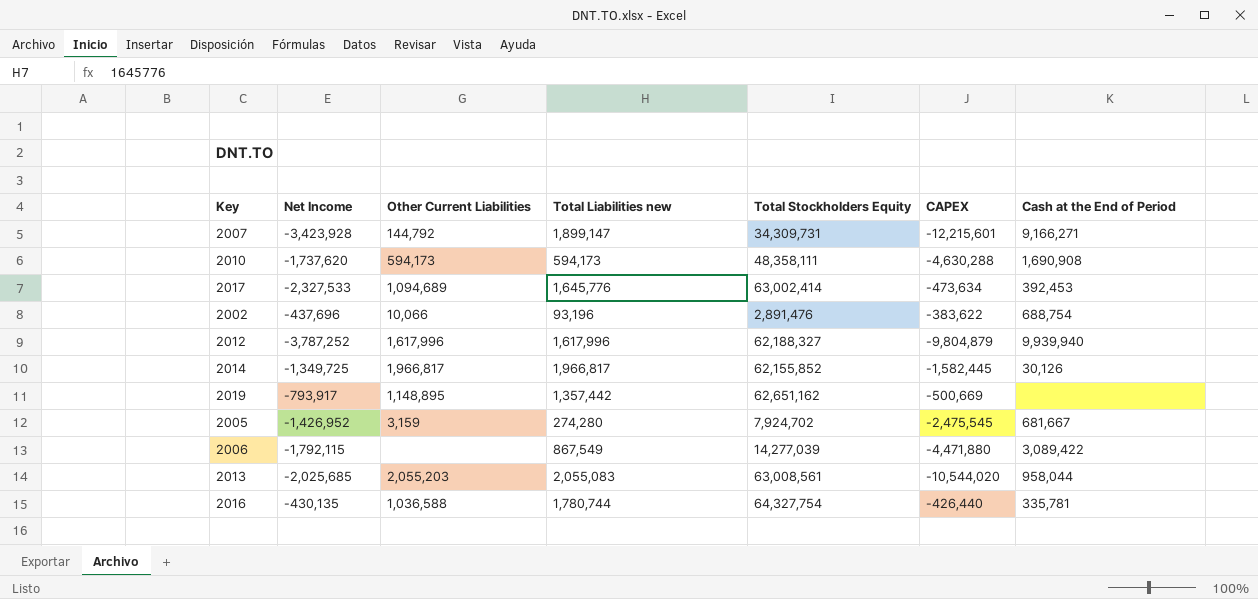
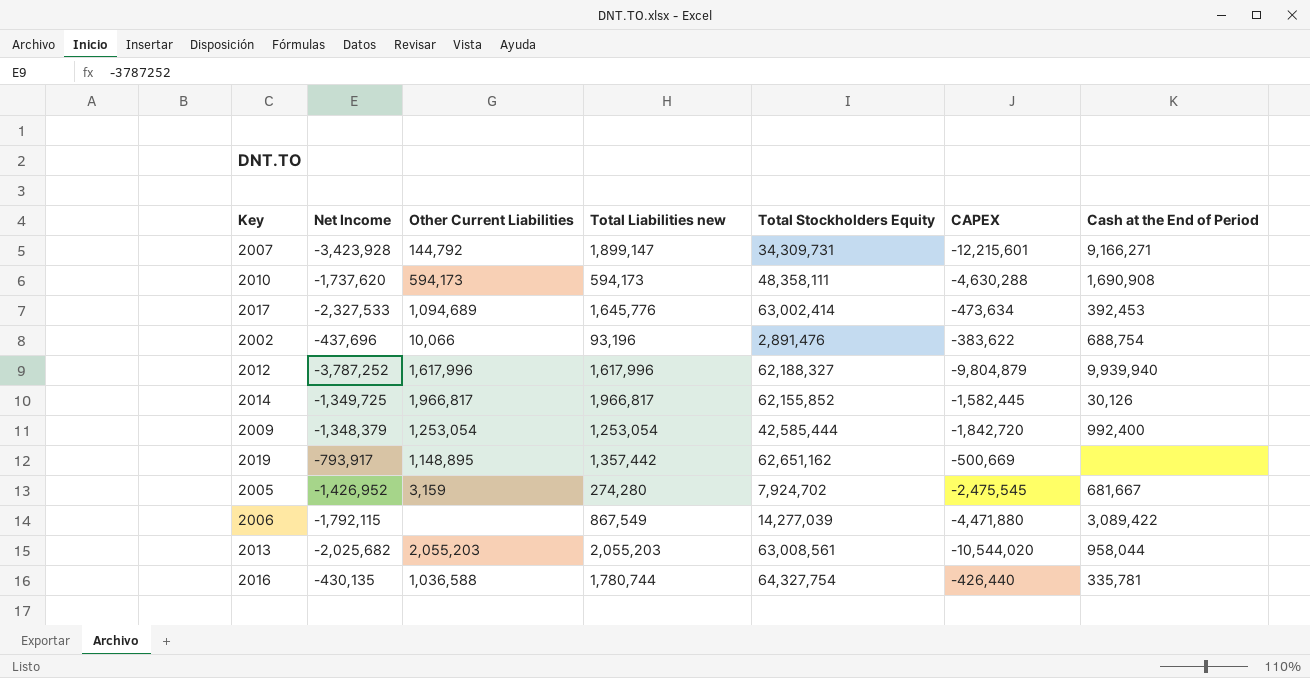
row 2009: none -> -1,348,379 | 1,253,054 | 1,253,054 | 42,585,444 | -1,842,720 | 992,400
2013 | Net Income: -2,025,685 -> -2,025,682
2013 | Total Liabilities new: 2,055,083 -> 2,055,203

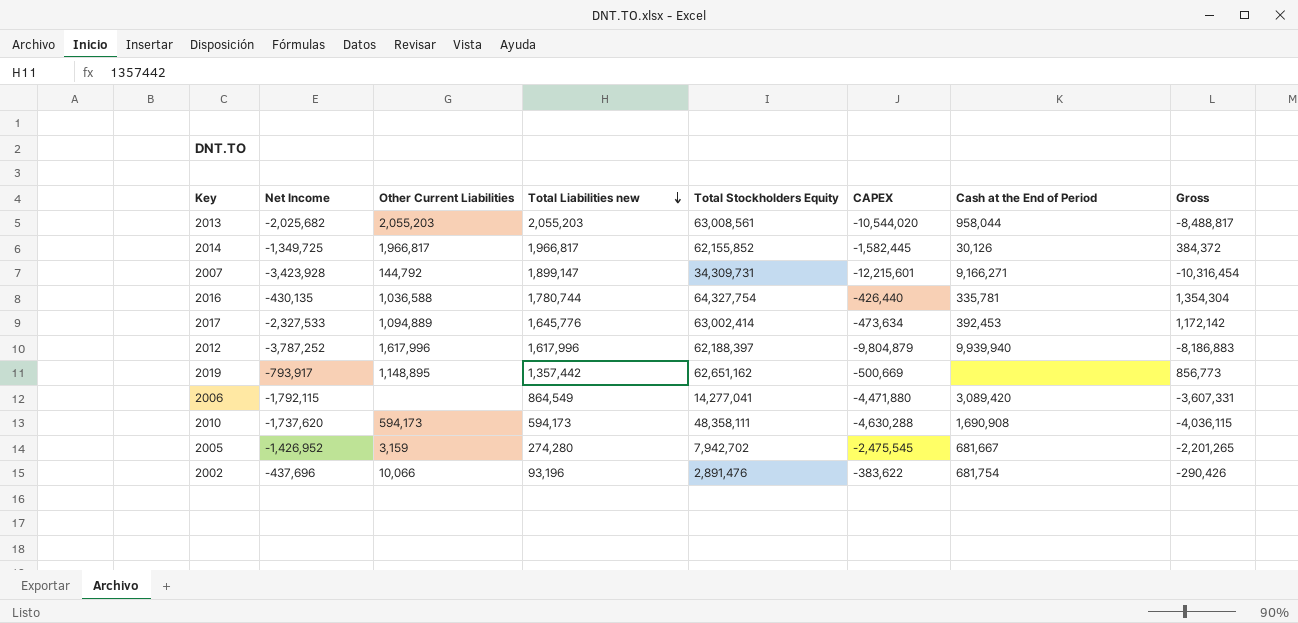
row order: none -> Total Liabilities new descending
column Gross | formula: none -> [Total Liabilities new] + [CAPEX]
row 2009: -1,348,379 | 1,253,054 | 1,253,054 | 42,585,444 | -1,842,720 | 992,400 -> none
2017 | Other Current Liabilities: 1,094,689 -> 1,094,889
2012 | Total Stockholders Equity: 62,188,327 -> 62,188,397
2006 | Total Liabilities new: 867,549 -> 864,549
2006 | Total Stockholders Equity: 14,277,039 -> 14,277,041
2006 | Cash at the End of Period: 3,089,422 -> 3,089,420
2005 | Total Stockholders Equity: 7,924,702 -> 7,942,702
2002 | Cash at the End of Period: 688,754 -> 681,754

